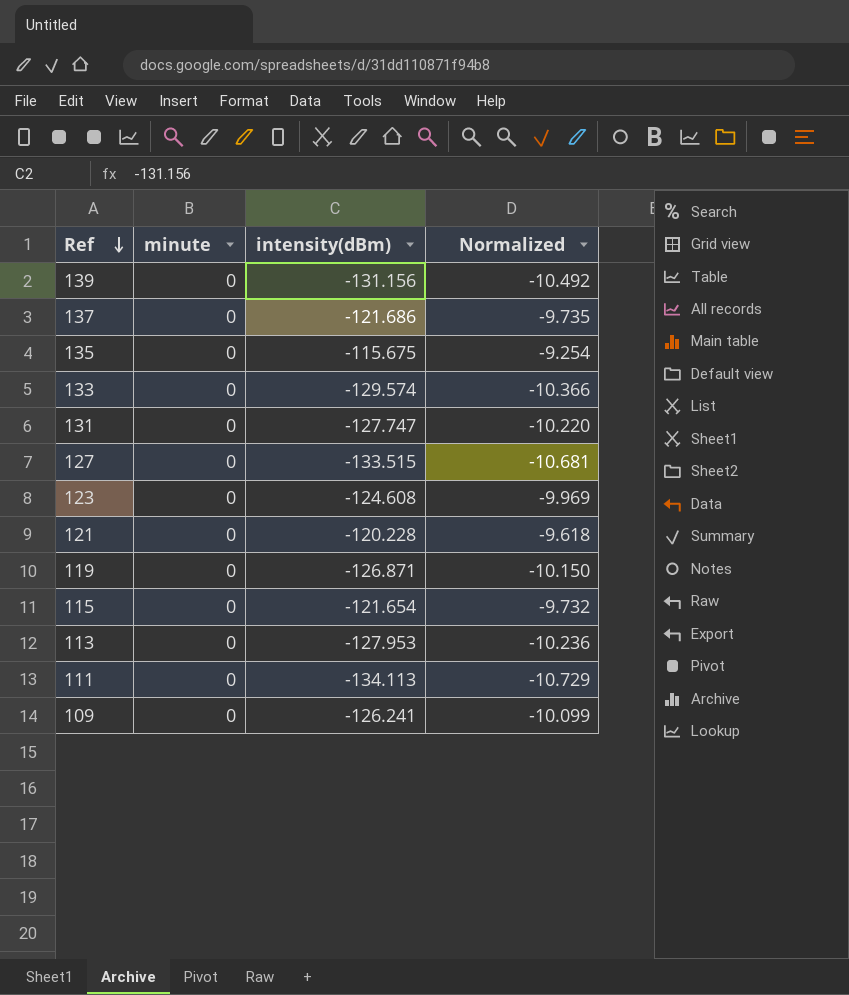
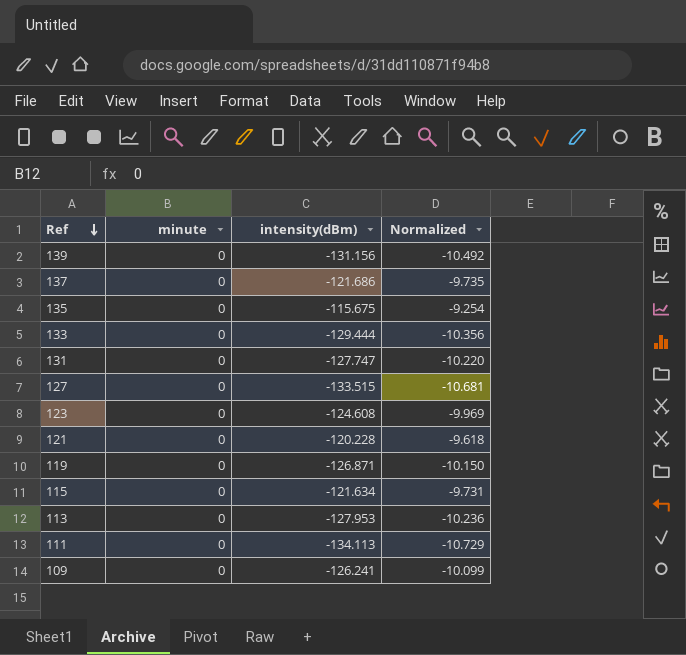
133 | intensity(dBm): -129.574 -> -129.444
133 | Normalized: -10.366 -> -10.356
115 | intensity(dBm): -121.654 -> -121.634
115 | Normalized: -9.732 -> -9.731

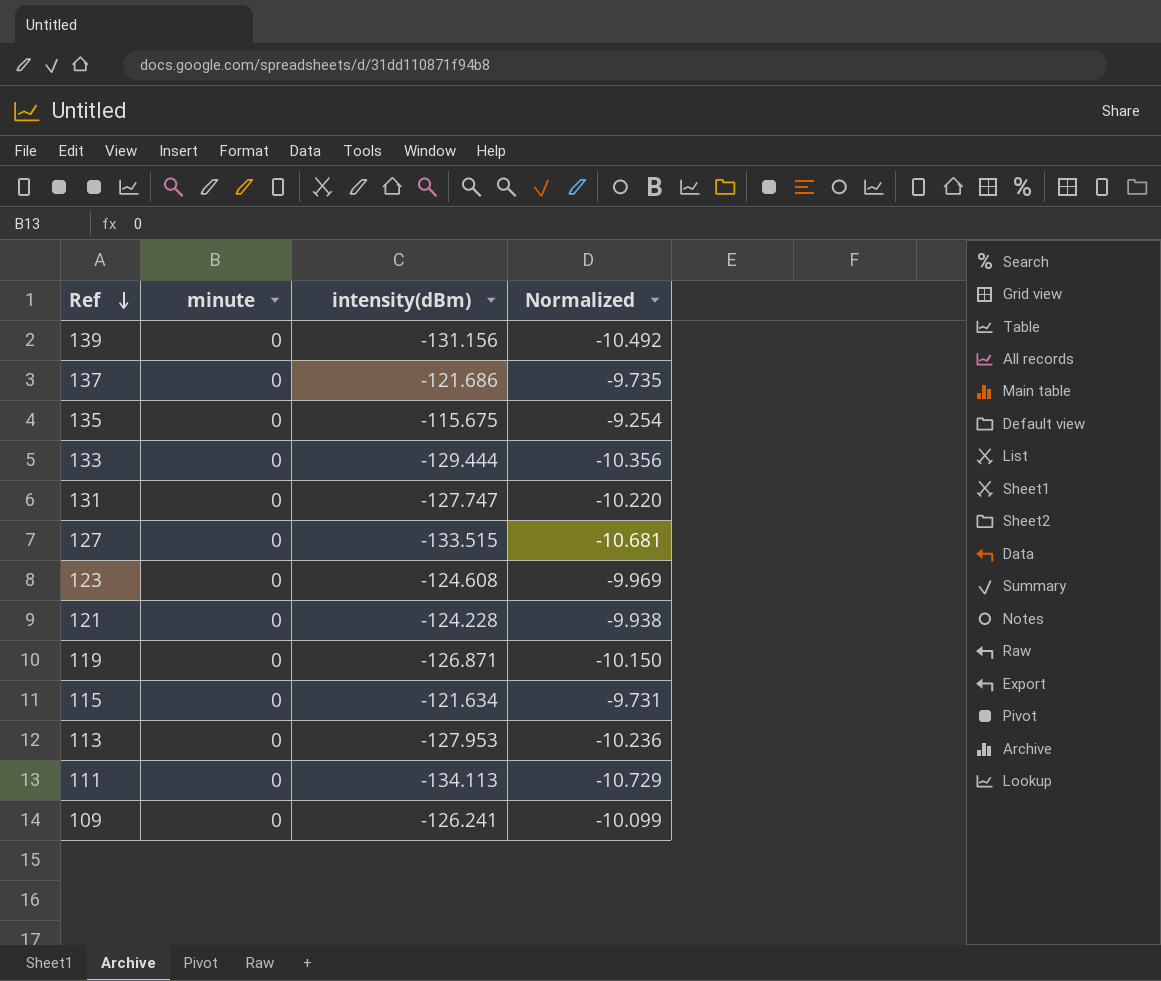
121 | intensity(dBm): -120.228 -> -124.228
121 | Normalized: -9.618 -> -9.938

